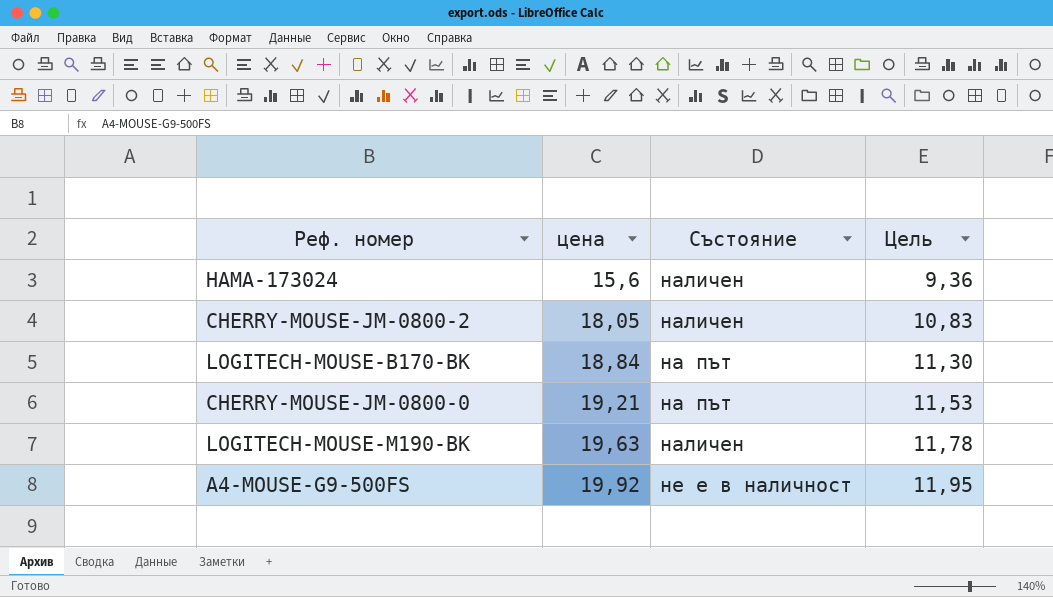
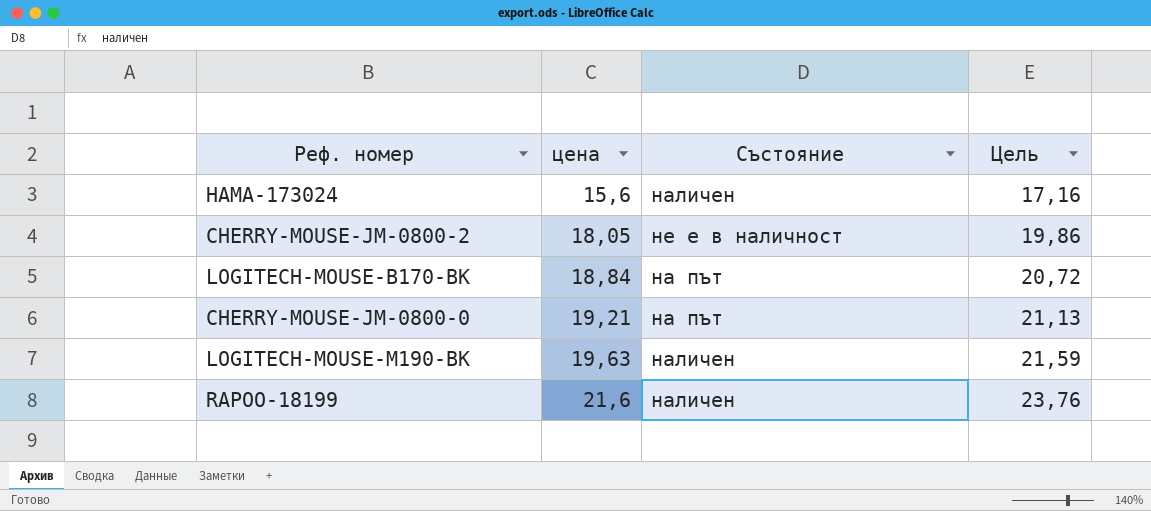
column Цель | formula: [цена] * 0,6 -> [цена] * 1,1
row A4-MOUSE-G9-500FS: 19,92 | не е в наличност | 11,95 -> none
CHERRY-MOUSE-JM-0800-2 | Състояние: наличен -> не е в наличност
row RAPOO-18199: none -> 21,6 | наличен | 23,76

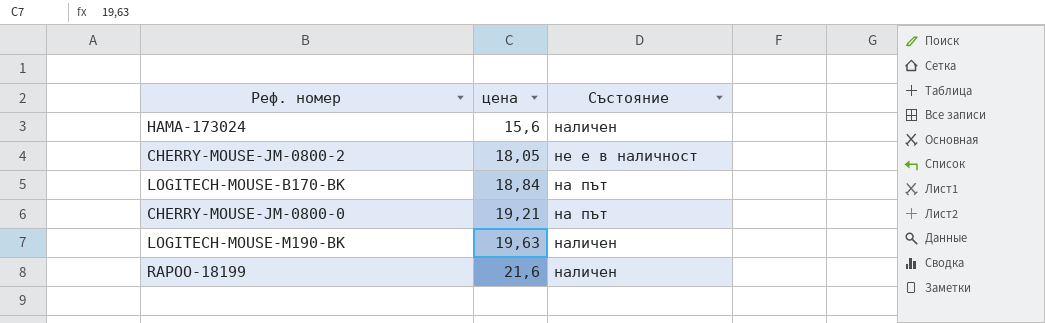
column Цель | formula: [цена] * 1,1 -> none

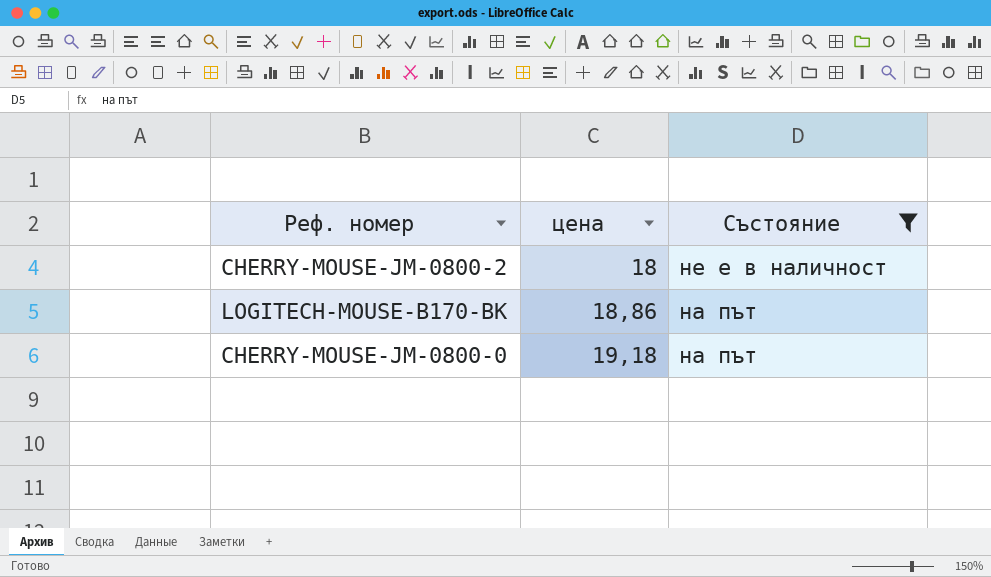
filter: none -> Състояние != наличен
CHERRY-MOUSE-JM-0800-2 | цена: 18,05 -> 18
LOGITECH-MOUSE-B170-BK | цена: 18,84 -> 18,86
CHERRY-MOUSE-JM-0800-0 | цена: 19,21 -> 19,18

